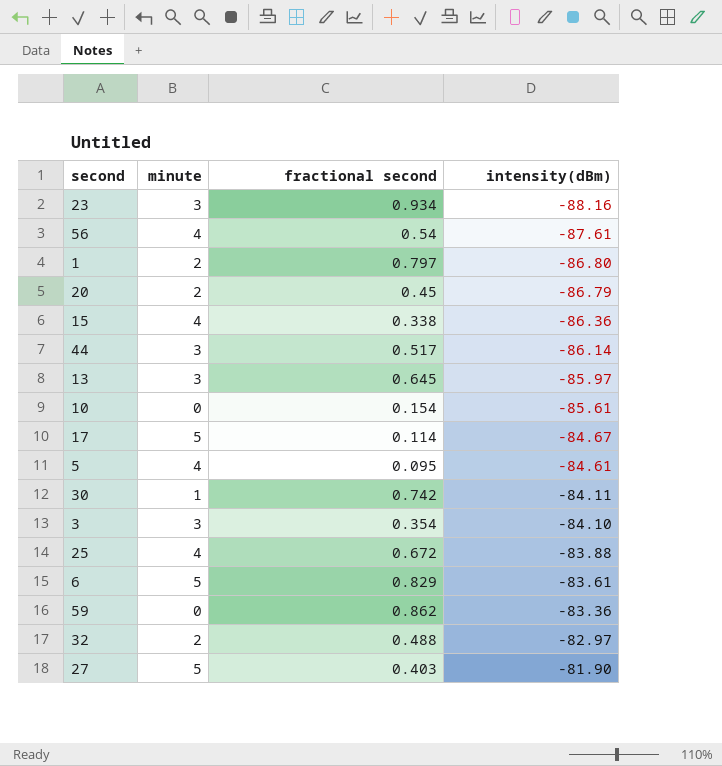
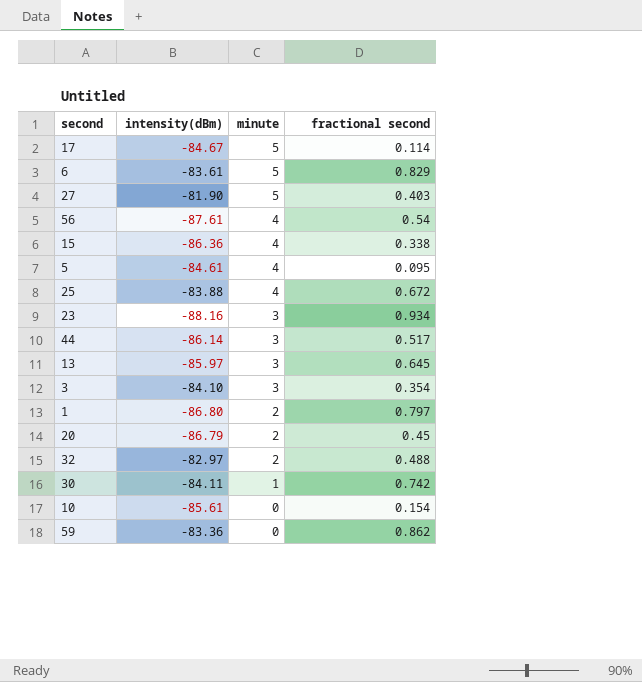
row order: intensity(dBm) ascending -> minute descending
column intensity(dBm) | position: 4 -> 2

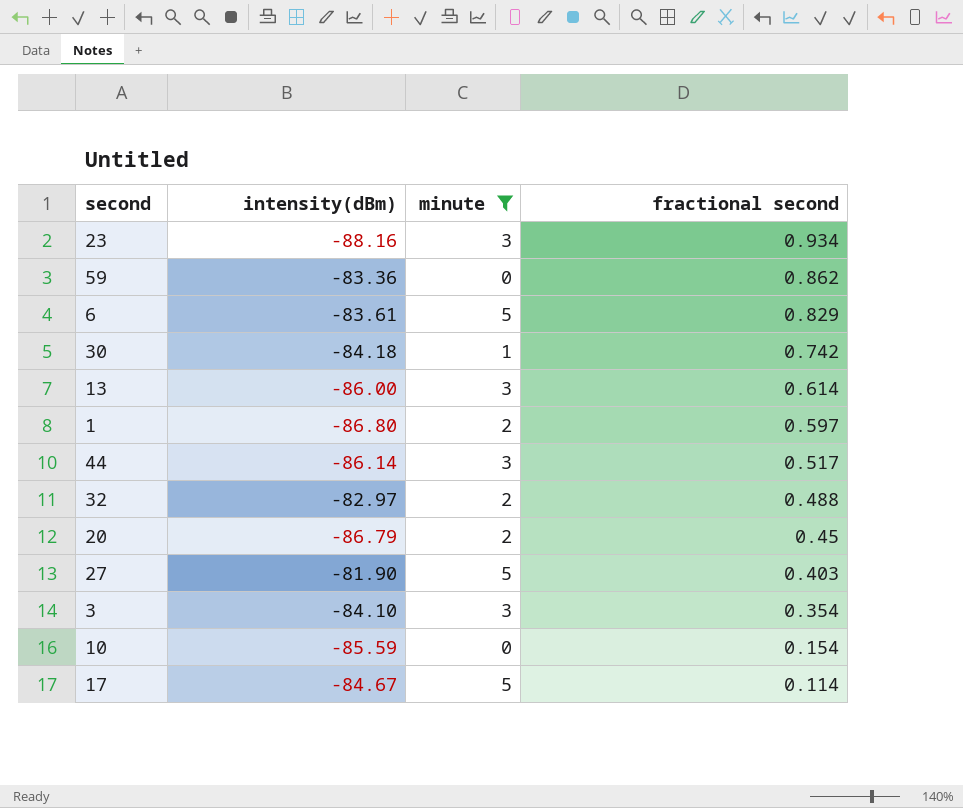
filter: none -> minute != 4
row order: minute descending -> fractional second descending
30 | intensity(dBm): -84.11 -> -84.18
13 | intensity(dBm): -85.97 -> -86.00
13 | fractional second: 0.645 -> 0.614
1 | fractional second: 0.797 -> 0.597
10 | intensity(dBm): -85.61 -> -85.59

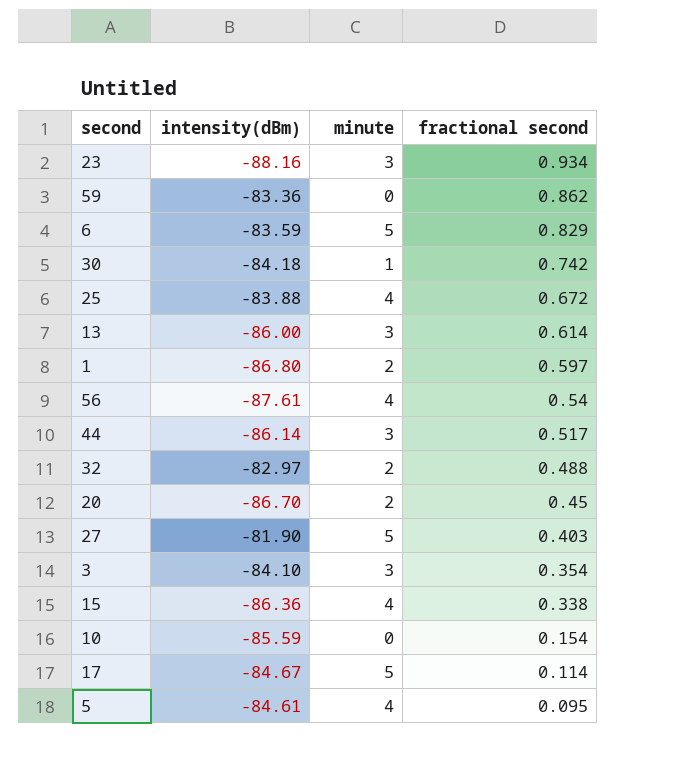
filter: minute != 4 -> none
6 | intensity(dBm): -83.61 -> -83.59
20 | intensity(dBm): -86.79 -> -86.70

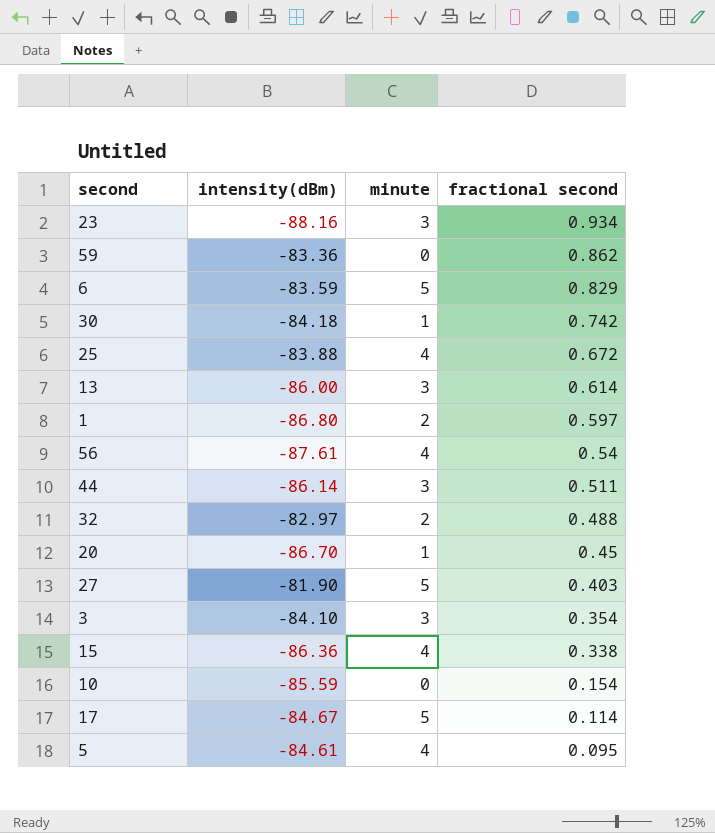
44 | fractional second: 0.517 -> 0.511
20 | minute: 2 -> 1

